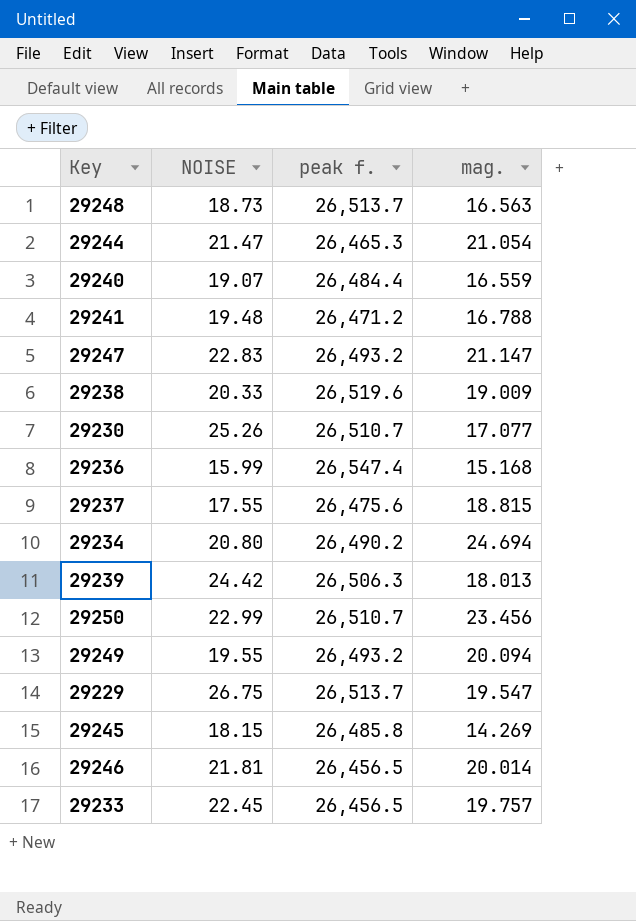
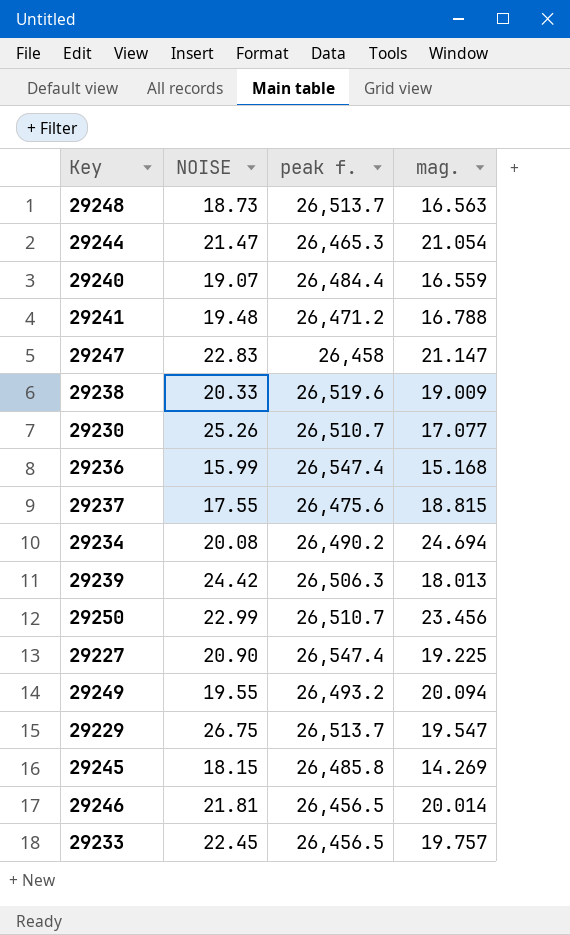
29247 | peak f.: 26,493.2 -> 26,458
29234 | NOISE: 20.80 -> 20.08
row 29227: none -> 20.90 | 26,547.4 | 19.225

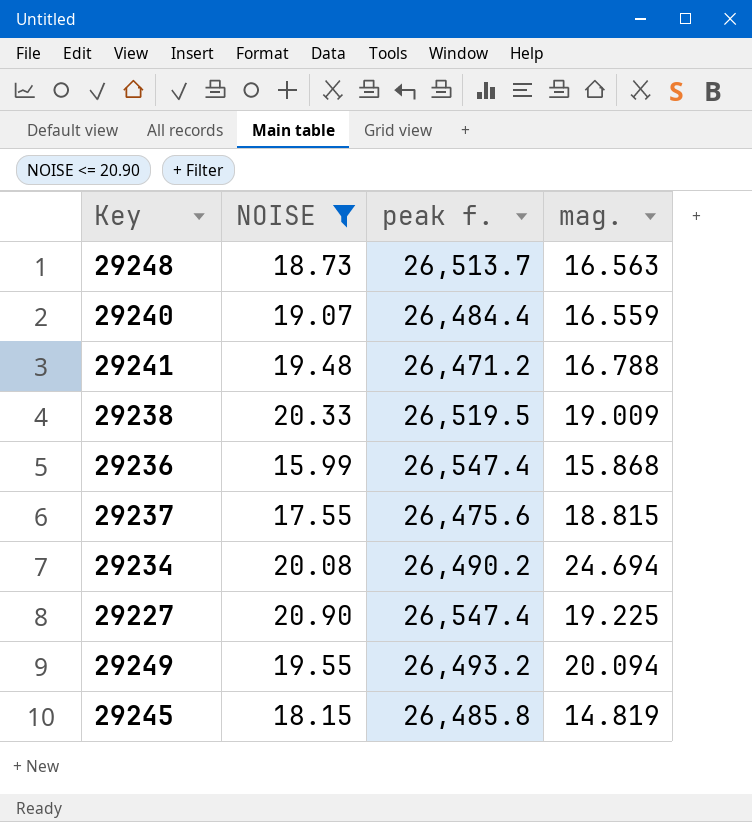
filter: none -> NOISE <= 20.90
29238 | peak f.: 26,519.6 -> 26,519.5
29236 | mag.: 15.168 -> 15.868
29245 | mag.: 14.269 -> 14.819

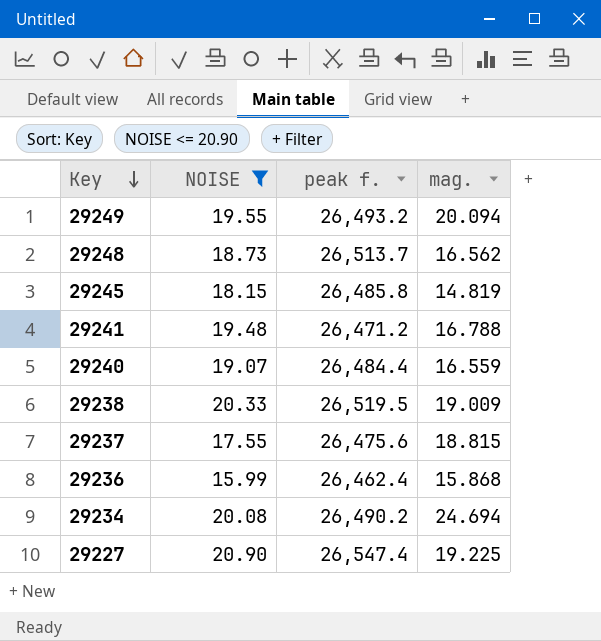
row order: none -> Key descending
29248 | mag.: 16.563 -> 16.562
29236 | peak f.: 26,547.4 -> 26,462.4

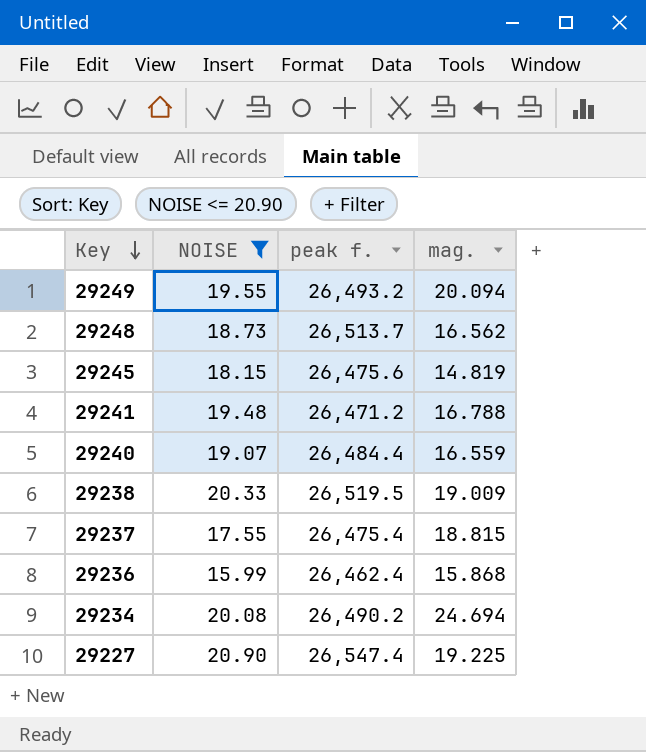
29245 | peak f.: 26,485.8 -> 26,475.6
29237 | peak f.: 26,475.6 -> 26,475.4

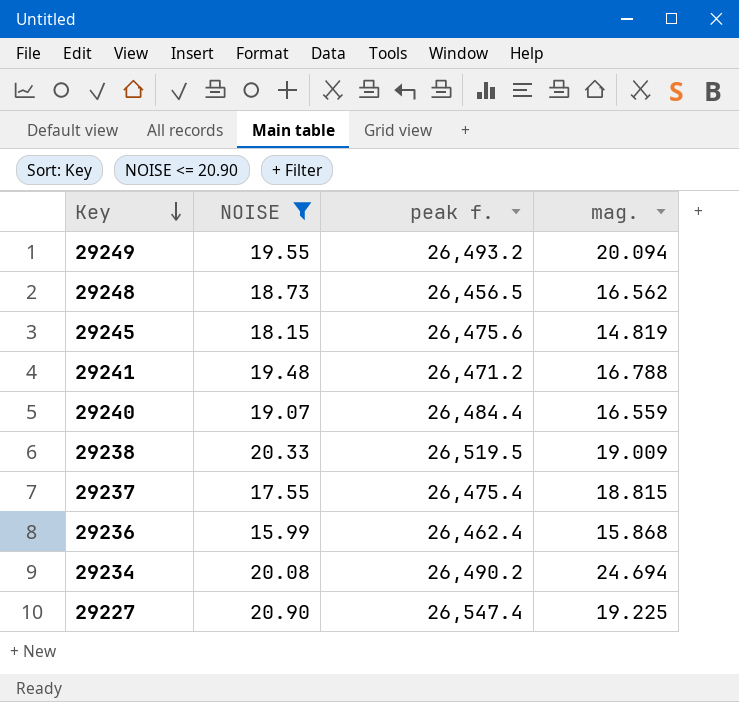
29248 | peak f.: 26,513.7 -> 26,456.5

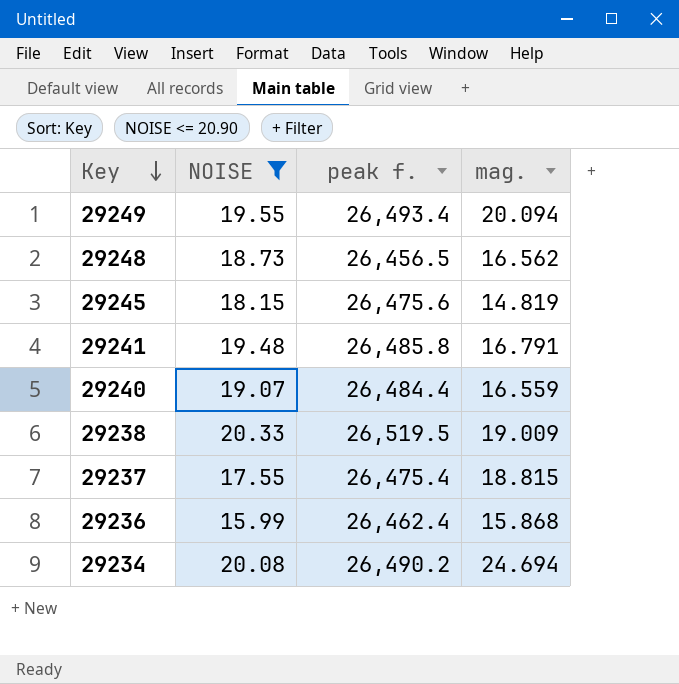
row 29227: 20.90 | 26,547.4 | 19.225 -> none
29249 | peak f.: 26,493.2 -> 26,493.4
29241 | peak f.: 26,471.2 -> 26,485.8
29241 | mag.: 16.788 -> 16.791

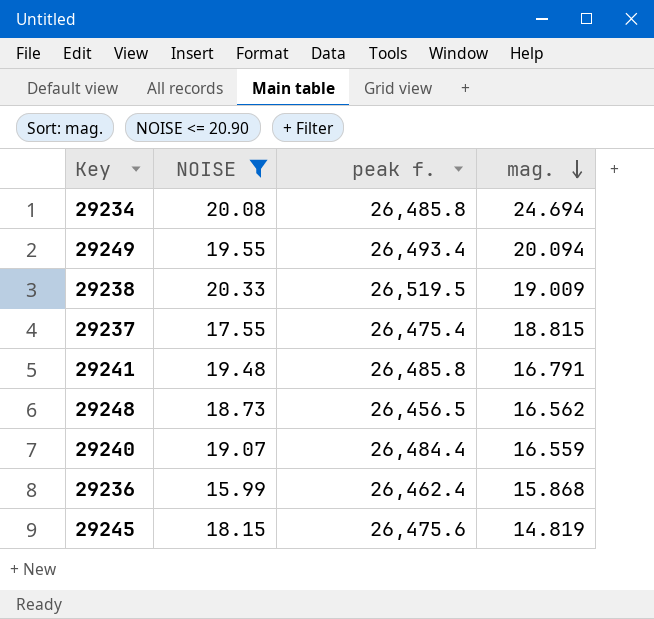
row order: Key descending -> mag. descending
29234 | peak f.: 26,490.2 -> 26,485.8

